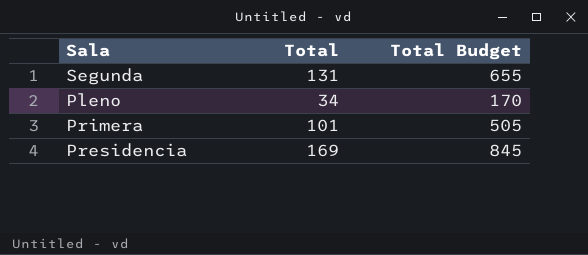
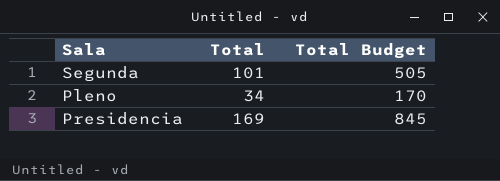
row Primera: 101 | 505 -> none
Segunda | Total: 131 -> 101
Segunda | Total Budget: 655 -> 505

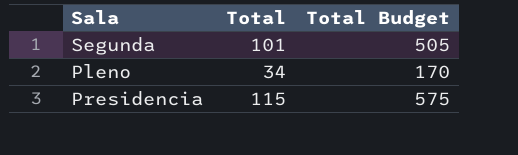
Presidencia | Total: 169 -> 115
Presidencia | Total Budget: 845 -> 575

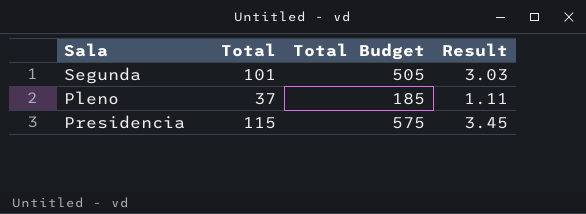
column Result | formula: none -> [Total] * 0.03
Pleno | Total: 34 -> 37
Pleno | Total Budget: 170 -> 185

